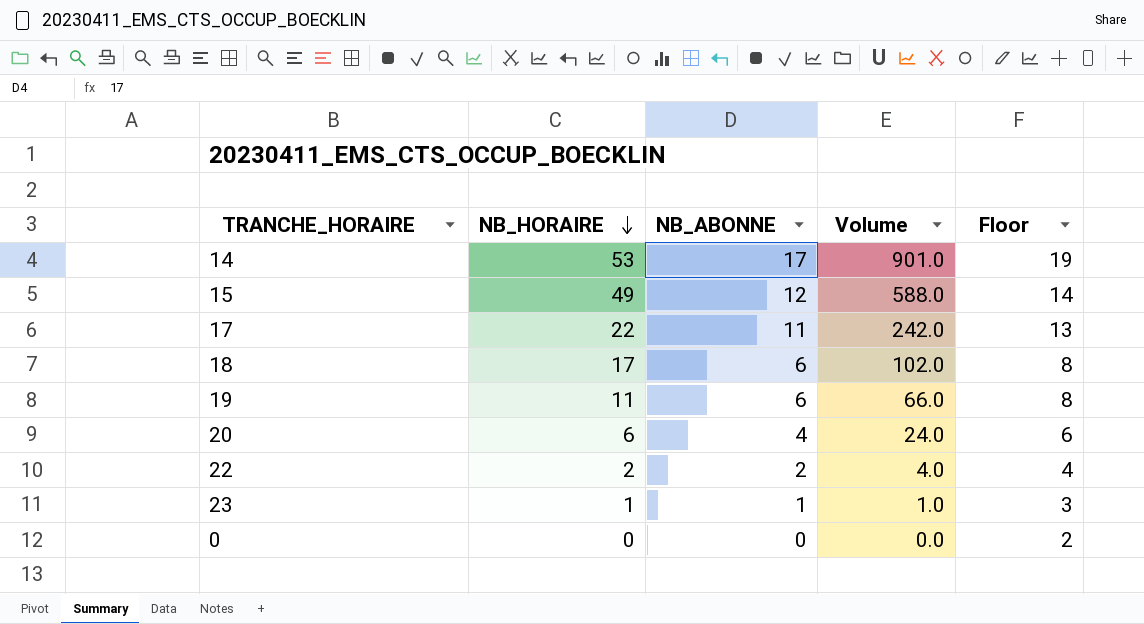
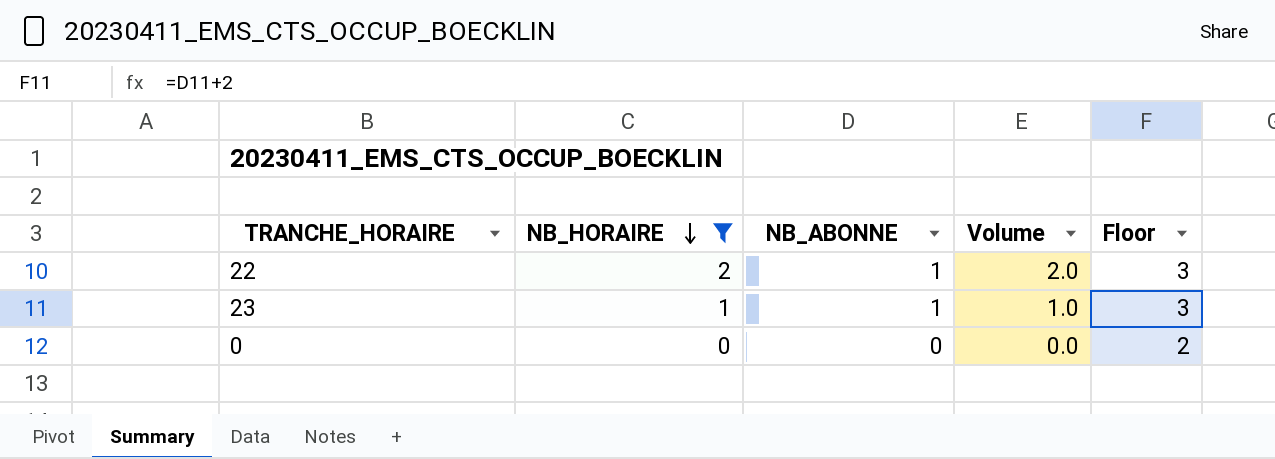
filter: none -> NB_HORAIRE <= 2
22 | NB_ABONNE: 2 -> 1
22 | Volume: 4.0 -> 2.0
22 | Floor: 4 -> 3

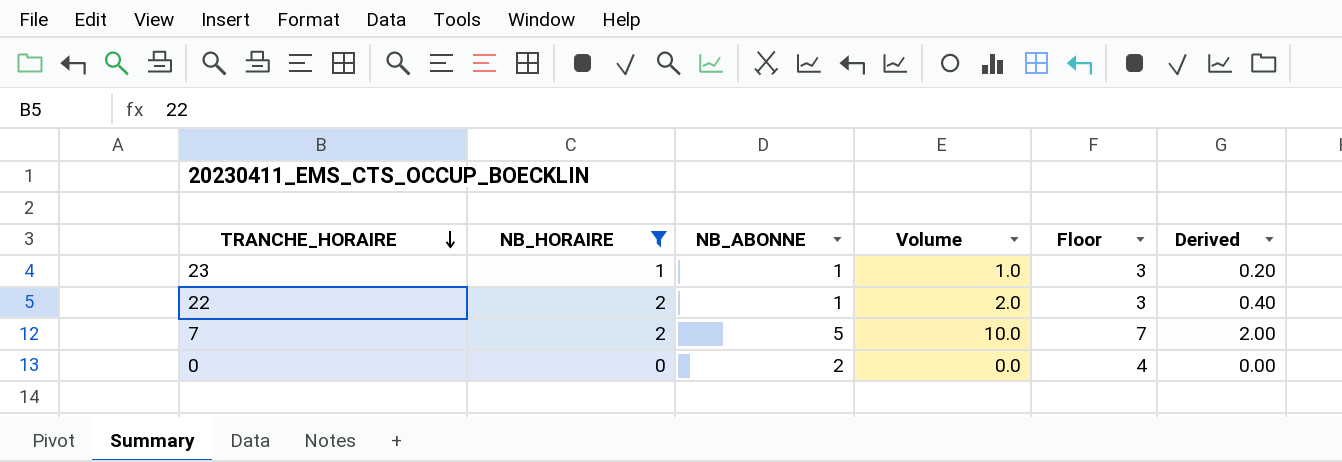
row order: NB_HORAIRE descending -> TRANCHE_HORAIRE descending
column Derived | formula: none -> [Volume] * 0.2
row 7: none -> 2 | 5 | 10.0 | 7 | 2.00
0 | NB_ABONNE: 0 -> 2
0 | Floor: 2 -> 4

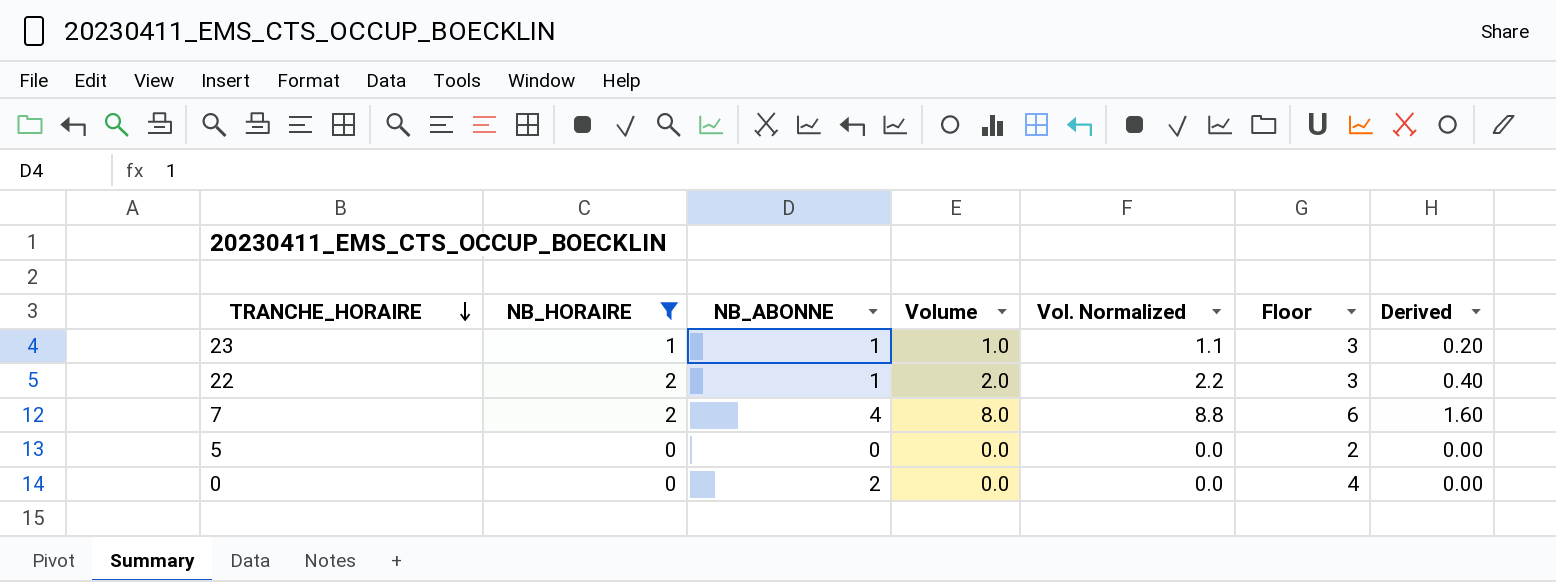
column Vol. Normalized | formula: none -> [Volume] * 1.1
7 | NB_ABONNE: 5 -> 4
7 | Volume: 10.0 -> 8.0
7 | Floor: 7 -> 6
7 | Derived: 2.00 -> 1.60
row 5: none -> 0 | 0 | 0.0 | 0.0 | 2 | 0.00

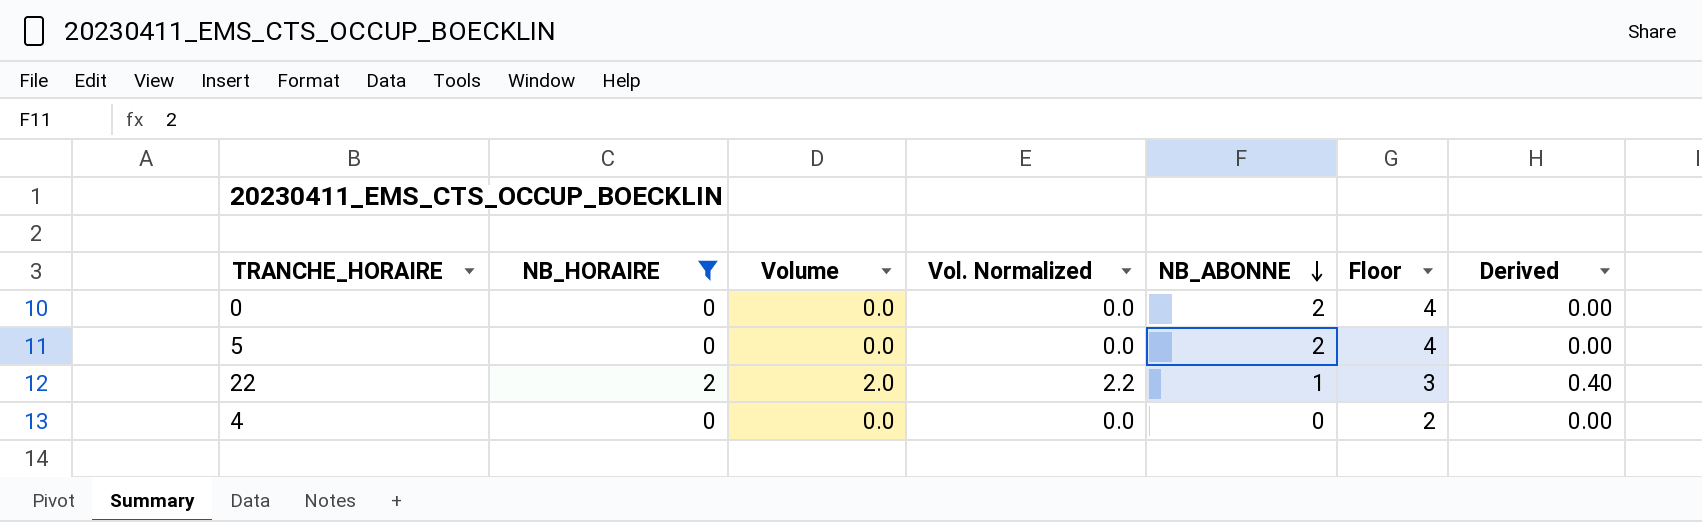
row order: TRANCHE_HORAIRE descending -> NB_ABONNE descending
column NB_ABONNE | position: 3 -> 5
row 23: 1 | 1 | 1.0 | 1.1 | 3 | 0.20 -> none
row 7: 2 | 4 | 8.0 | 8.8 | 6 | 1.60 -> none
5 | NB_ABONNE: 0 -> 2
5 | Floor: 2 -> 4
row 4: none -> 0 | 0.0 | 0.0 | 0 | 2 | 0.00

